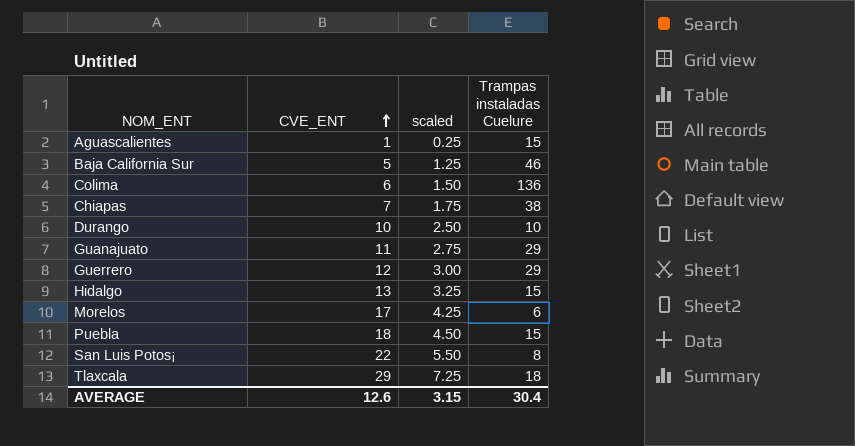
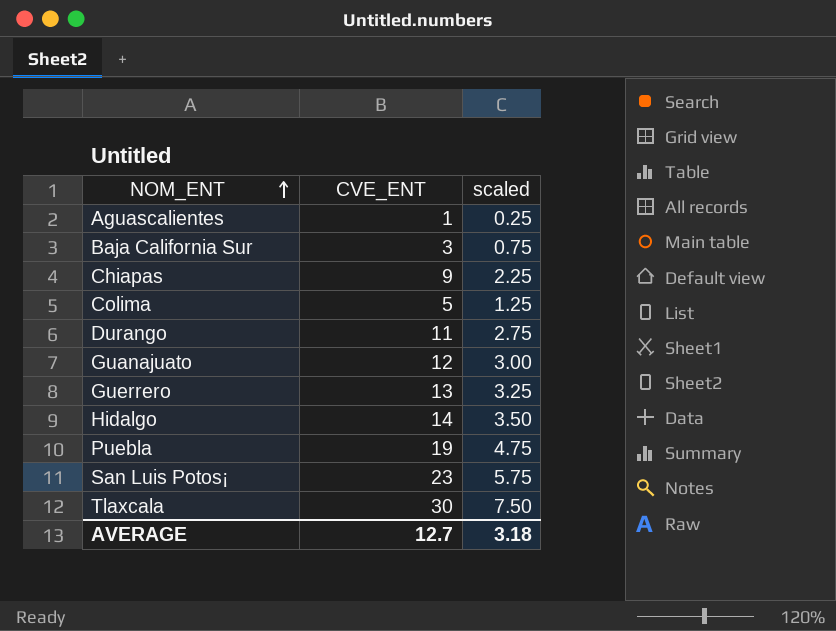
row order: CVE_ENT ascending -> NOM_ENT ascending
column Trampas instaladas Cuelure | position: 4 -> none
row Morelos: 17 | 4.25 | 6 -> none
Baja California Sur | CVE_ENT: 5 -> 3
Baja California Sur | scaled: 1.25 -> 0.75
Chiapas | CVE_ENT: 7 -> 9
Chiapas | scaled: 1.75 -> 2.25
Colima | CVE_ENT: 6 -> 5
Colima | scaled: 1.50 -> 1.25
Durango | CVE_ENT: 10 -> 11
Durango | scaled: 2.50 -> 2.75
Guanajuato | CVE_ENT: 11 -> 12
Guanajuato | scaled: 2.75 -> 3.00
Guerrero | CVE_ENT: 12 -> 13
Guerrero | scaled: 3.00 -> 3.25
Hidalgo | CVE_ENT: 13 -> 14
Hidalgo | scaled: 3.25 -> 3.50
Puebla | CVE_ENT: 18 -> 19
Puebla | scaled: 4.50 -> 4.75
San Luis Potos¡ | CVE_ENT: 22 -> 23
San Luis Potos¡ | scaled: 5.50 -> 5.75
Tlaxcala | CVE_ENT: 29 -> 30
Tlaxcala | scaled: 7.25 -> 7.50
AVERAGE | CVE_ENT: 12.6 -> 12.7
AVERAGE | scaled: 3.15 -> 3.18

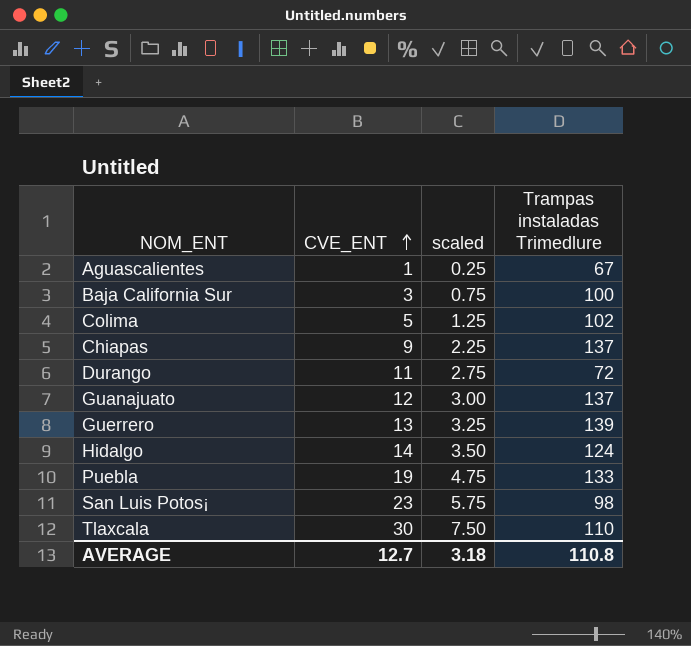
row order: NOM_ENT ascending -> CVE_ENT ascending
column Trampas instaladas Trimedlure | position: none -> 4

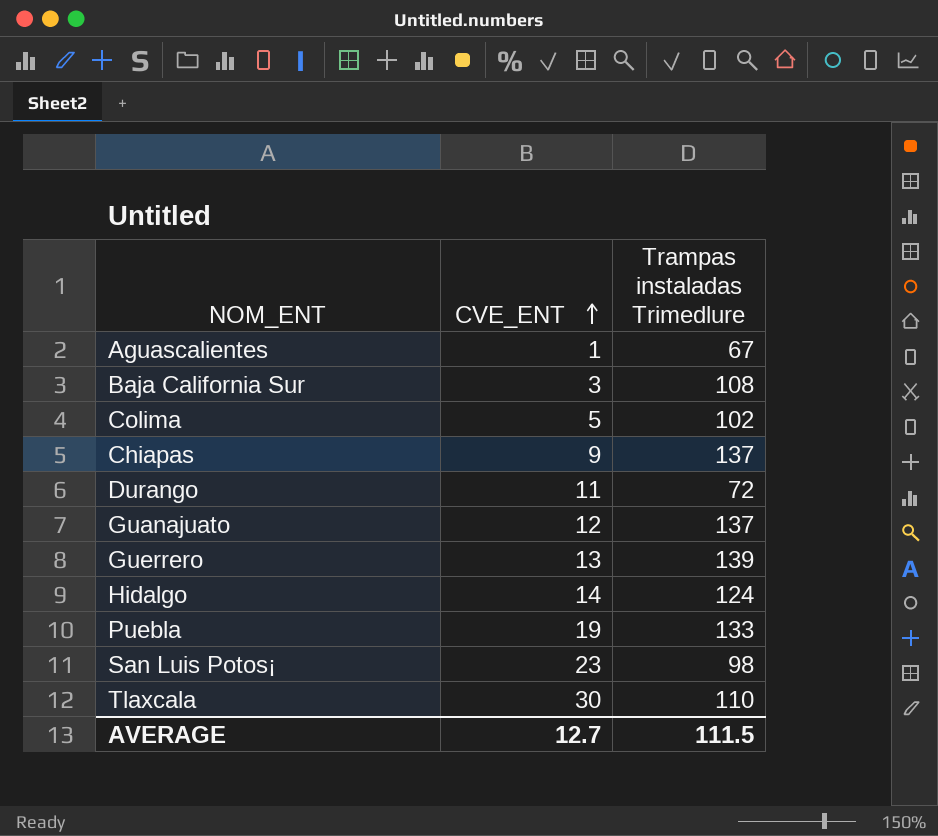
column scaled | formula: [CVE_ENT] * 0.25 -> none
Baja California Sur | Trampas instaladas Trimedlure: 100 -> 108
AVERAGE | Trampas instaladas Trimedlure: 110.8 -> 111.5

